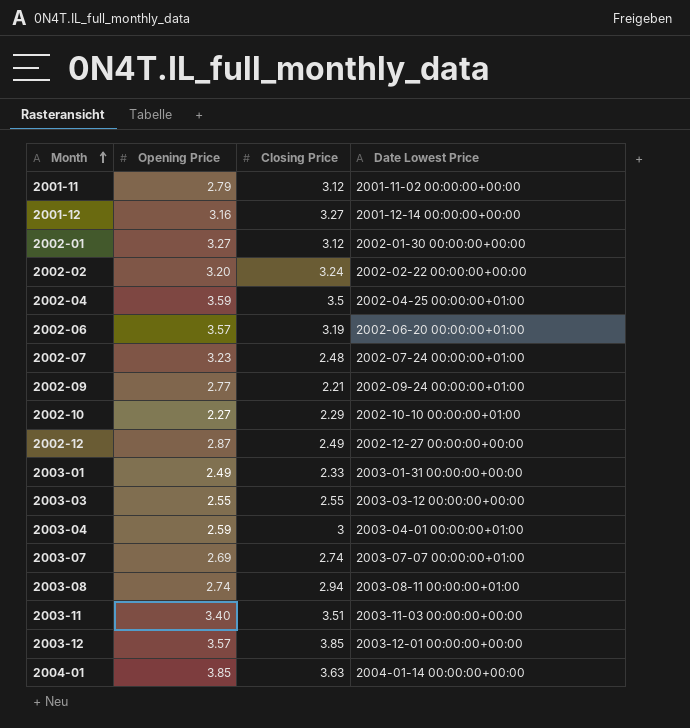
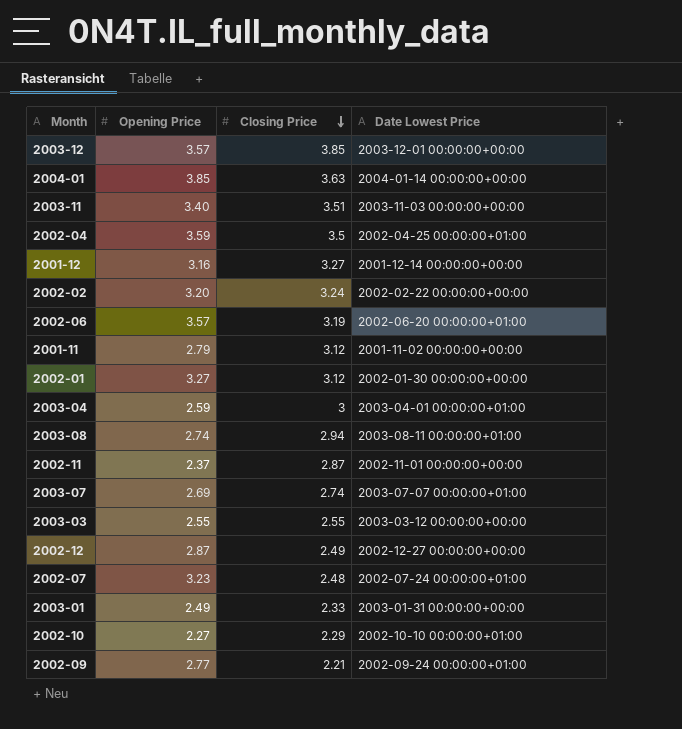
row order: Month ascending -> Closing Price descending
row 2002-11: none -> 2.37 | 2.87 | 2002-11-01 00:00:00+00:00

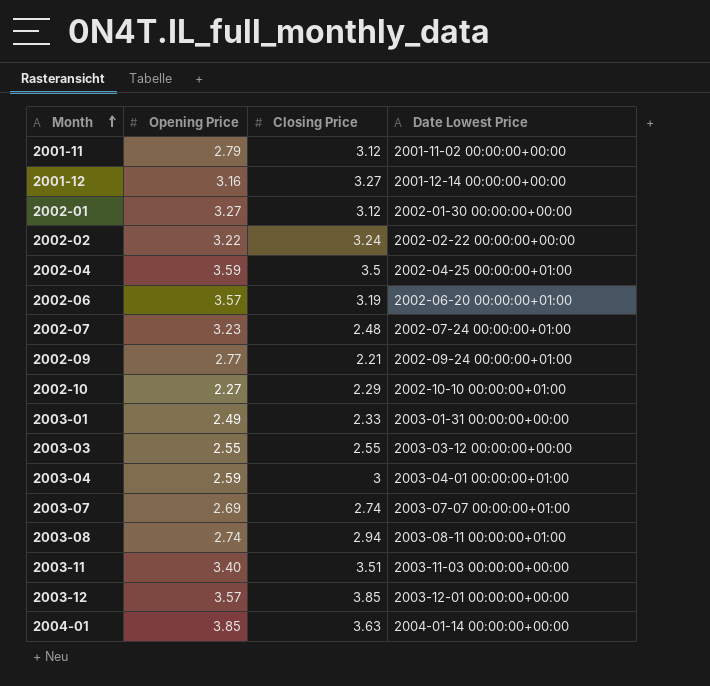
row order: Closing Price descending -> Month ascending
row 2002-11: 2.37 | 2.87 | 2002-11-01 00:00:00+00:00 -> none
row 2002-12: 2.87 | 2.49 | 2002-12-27 00:00:00+00:00 -> none
2002-02 | Opening Price: 3.20 -> 3.22

